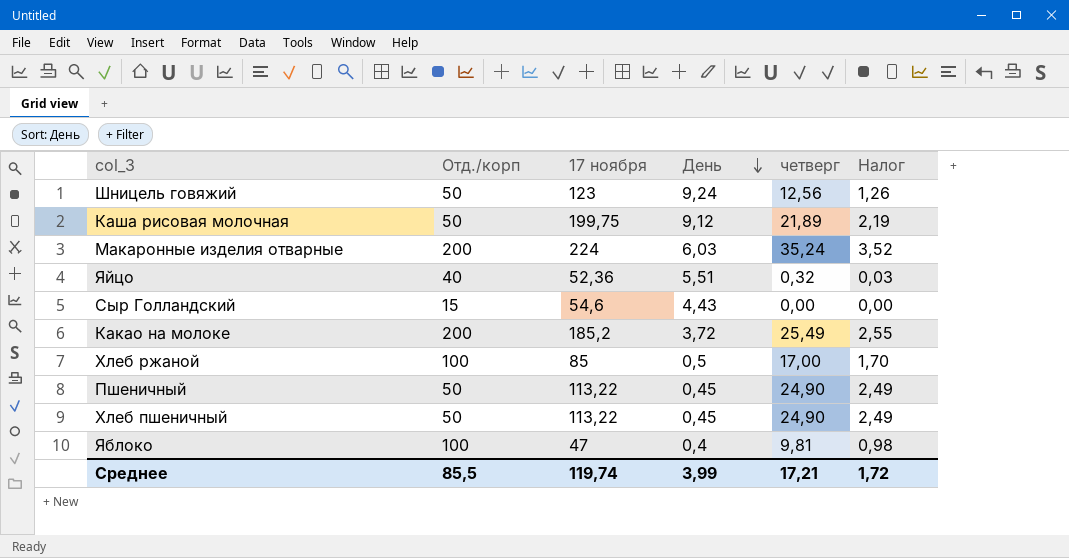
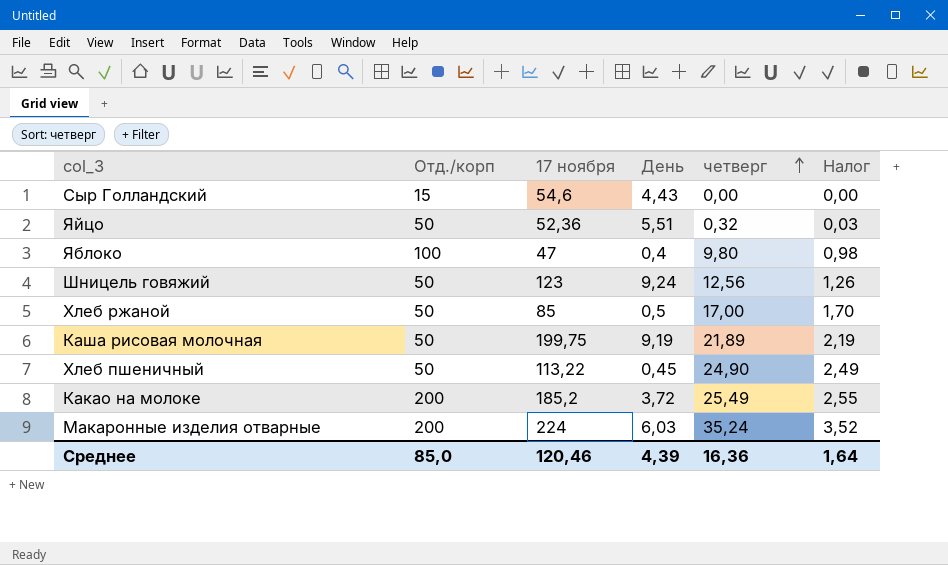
row order: День descending -> четверг ascending
row Пшеничный: 50 | 113,22 | 0,45 | 24,90 | 2,49 -> none
Яйцо | Отд./корп: 40 -> 50
Яблоко | четверг: 9,81 -> 9,80
Хлеб ржаной | Отд./корп: 100 -> 50
Каша рисовая молочная | День: 9,12 -> 9,19
Среднее | Отд./корп: 85,5 -> 85,0
Среднее | 17 ноября: 119,74 -> 120,46
Среднее | День: 3,99 -> 4,39
Среднее | четверг: 17,21 -> 16,36
Среднее | Налог: 1,72 -> 1,64

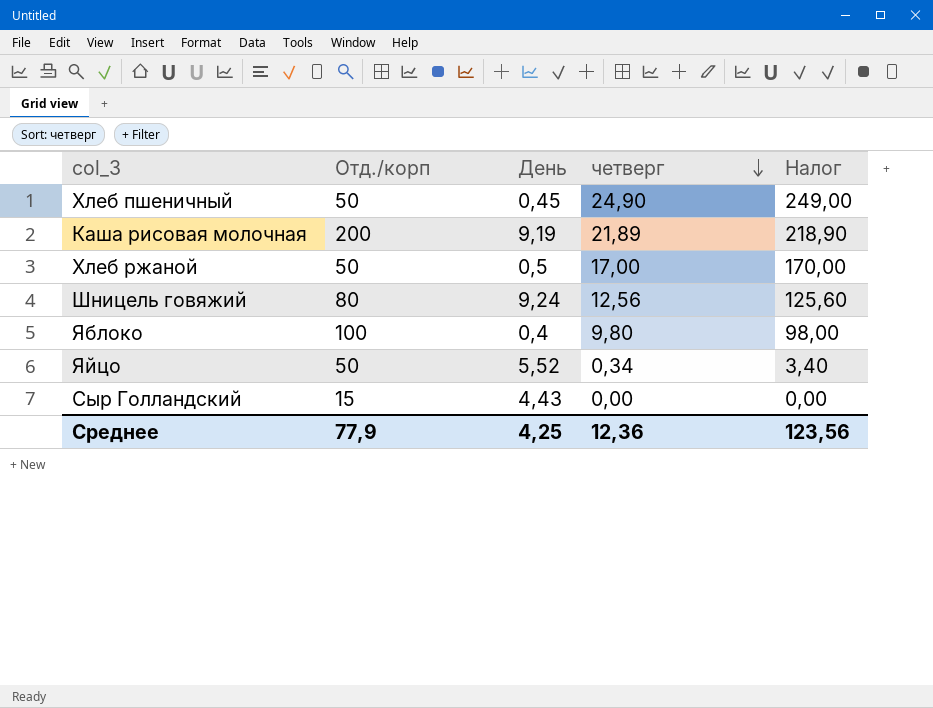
row order: четверг ascending -> четверг descending
column 17 ноября | position: 3 -> none
column Налог | formula: [четверг] * 0,1 -> [четверг] * 10
row Какао на молоке: 200 | 185,2 | 3,72 | 25,49 | 2,55 -> none
row Макаронные изделия отварные: 200 | 224 | 6,03 | 35,24 | 3,52 -> none
Каша рисовая молочная | Отд./корп: 50 -> 200
Шницель говяжий | Отд./корп: 50 -> 80
Яйцо | День: 5,51 -> 5,52
Яйцо | четверг: 0,32 -> 0,34
Среднее | Отд./корп: 85,0 -> 77,9
Среднее | День: 4,39 -> 4,25
Среднее | четверг: 16,36 -> 12,36
Среднее | Налог: 1,64 -> 123,56

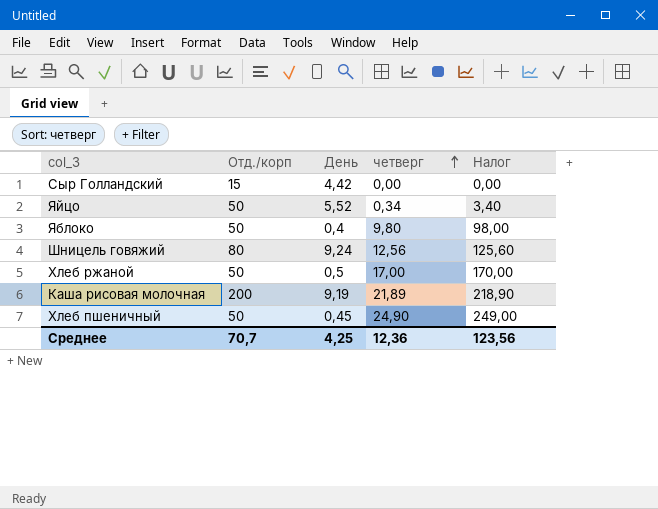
row order: четверг descending -> четверг ascending
Сыр Голландский | День: 4,43 -> 4,42
Яблоко | Отд./корп: 100 -> 50
Среднее | Отд./корп: 77,9 -> 70,7

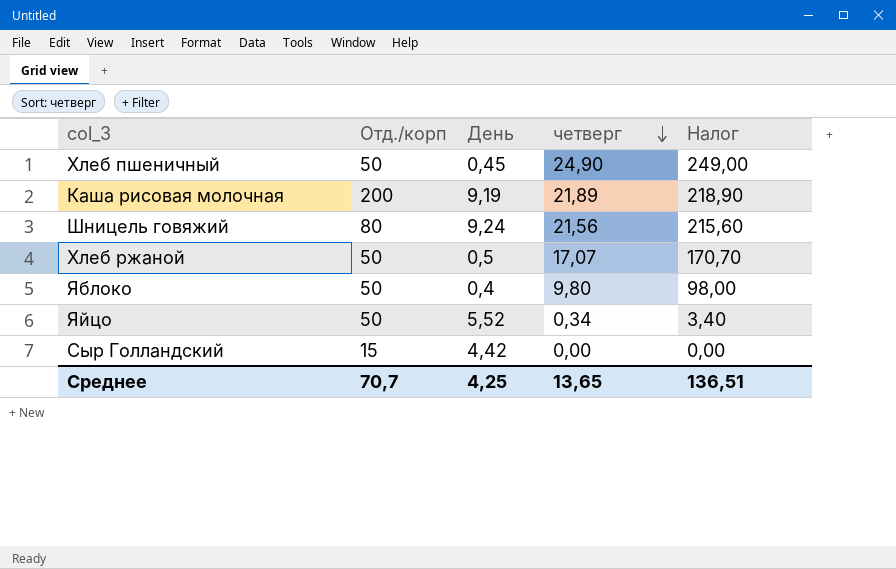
row order: четверг ascending -> четверг descending
Шницель говяжий | четверг: 12,56 -> 21,56
Шницель говяжий | Налог: 125,60 -> 215,60
Хлеб ржаной | четверг: 17,00 -> 17,07
Хлеб ржаной | Налог: 170,00 -> 170,70
Среднее | четверг: 12,36 -> 13,65
Среднее | Налог: 123,56 -> 136,51

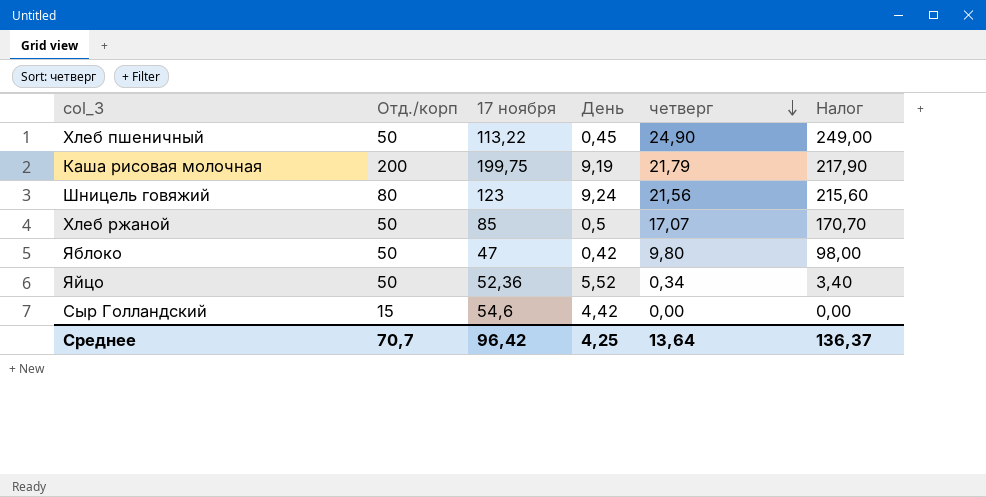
column 17 ноября | position: none -> 3
Каша рисовая молочная | четверг: 21,89 -> 21,79
Каша рисовая молочная | Налог: 218,90 -> 217,90
Яблоко | День: 0,4 -> 0,42
Среднее | четверг: 13,65 -> 13,64
Среднее | Налог: 136,51 -> 136,37

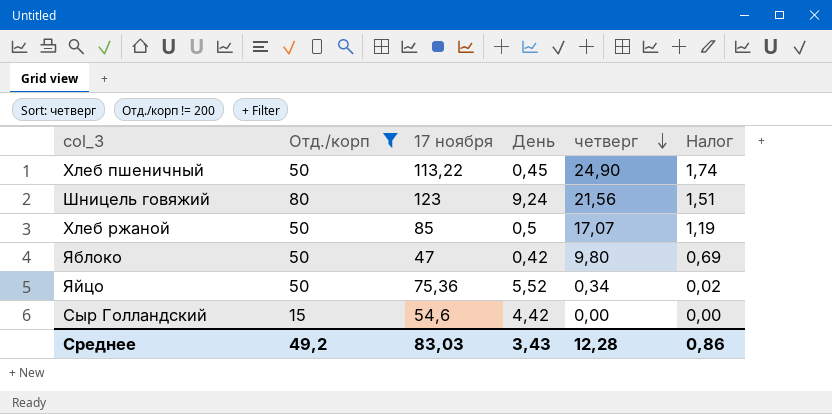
filter: none -> Отд./корп != 200
column Налог | formula: [четверг] * 10 -> [четверг] * 0,07
Яйцо | 17 ноября: 52,36 -> 75,36
Среднее | Отд./корп: 70,7 -> 49,2
Среднее | 17 ноября: 96,42 -> 83,03
Среднее | День: 4,25 -> 3,43
Среднее | четверг: 13,64 -> 12,28
Среднее | Налог: 136,37 -> 0,86

